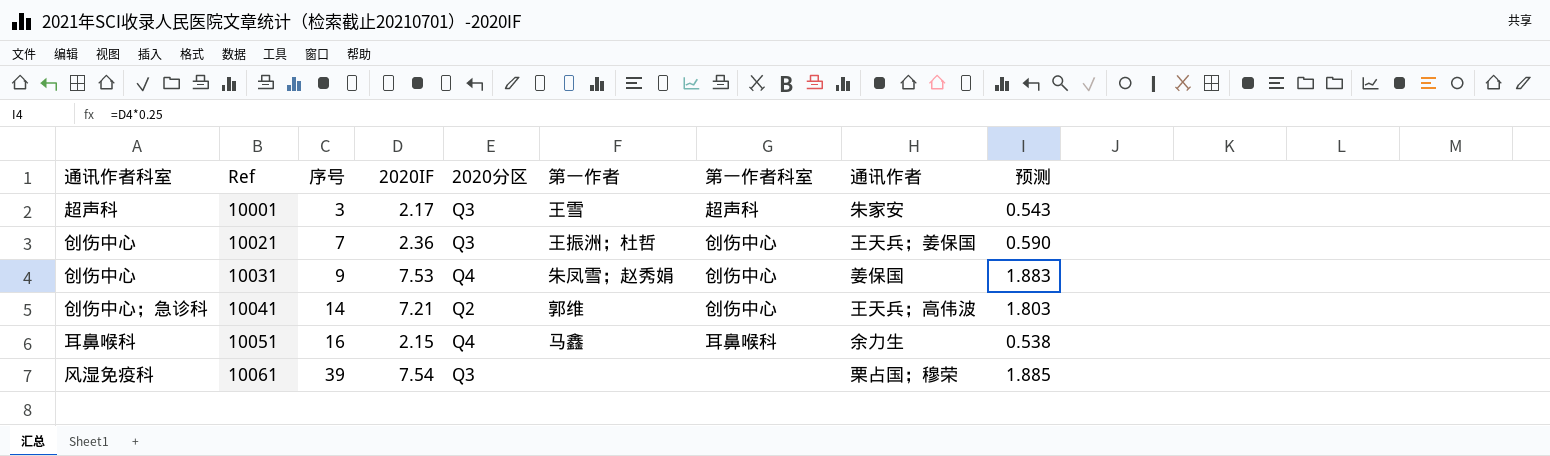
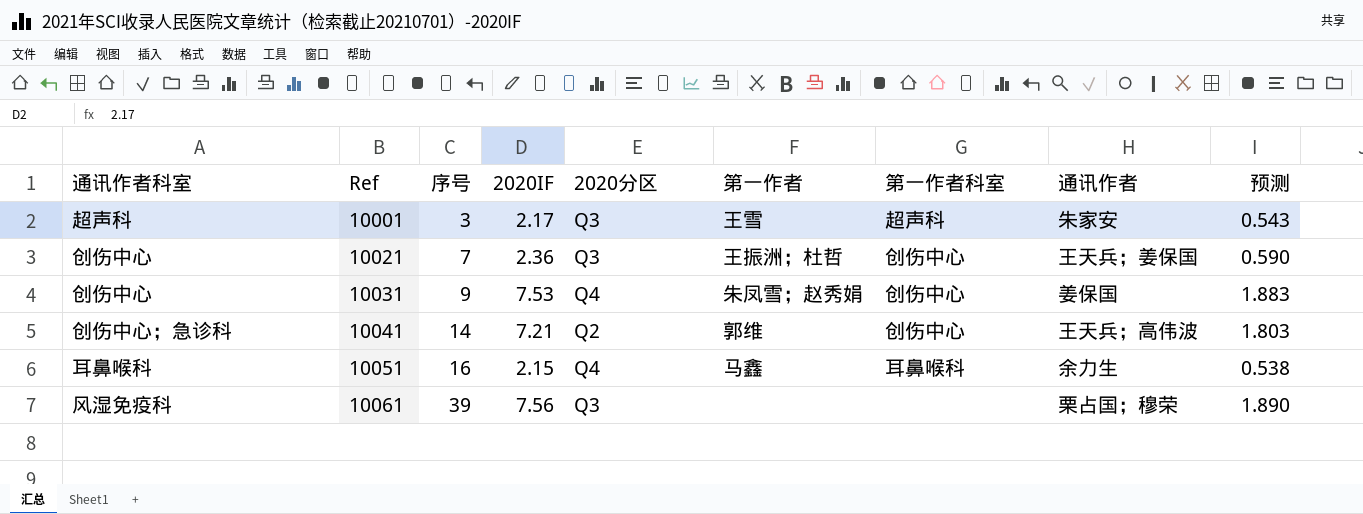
10061 | 2020IF: 7.54 -> 7.56
10061 | 预测: 1.885 -> 1.890

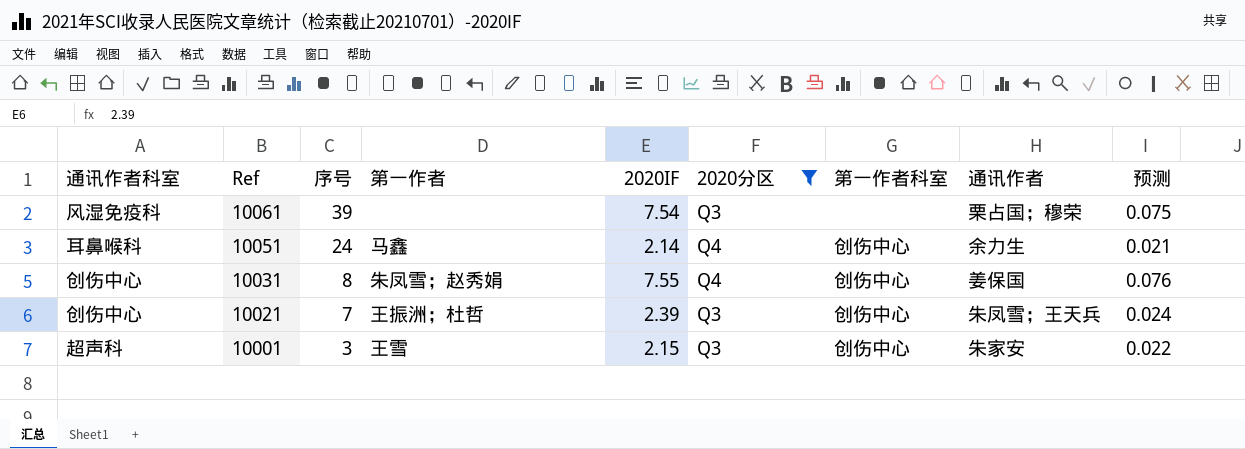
filter: none -> 2020分区 != Q2
row order: Ref ascending -> Ref descending
column 第一作者 | position: 6 -> 4
column 预测 | formula: [2020IF] * 0.25 -> [2020IF] * 0.01
10061 | 2020IF: 7.56 -> 7.54
10051 | 序号: 16 -> 24
10051 | 2020IF: 2.15 -> 2.14
10051 | 第一作者科室: 耳鼻喉科 -> 创伤中心
10031 | 序号: 9 -> 8
10031 | 2020IF: 7.53 -> 7.55
10021 | 2020IF: 2.36 -> 2.39
10021 | 通讯作者: 王天兵；姜保国 -> 朱凤雪；王天兵
10001 | 2020IF: 2.17 -> 2.15
10001 | 第一作者科室: 超声科 -> 创伤中心

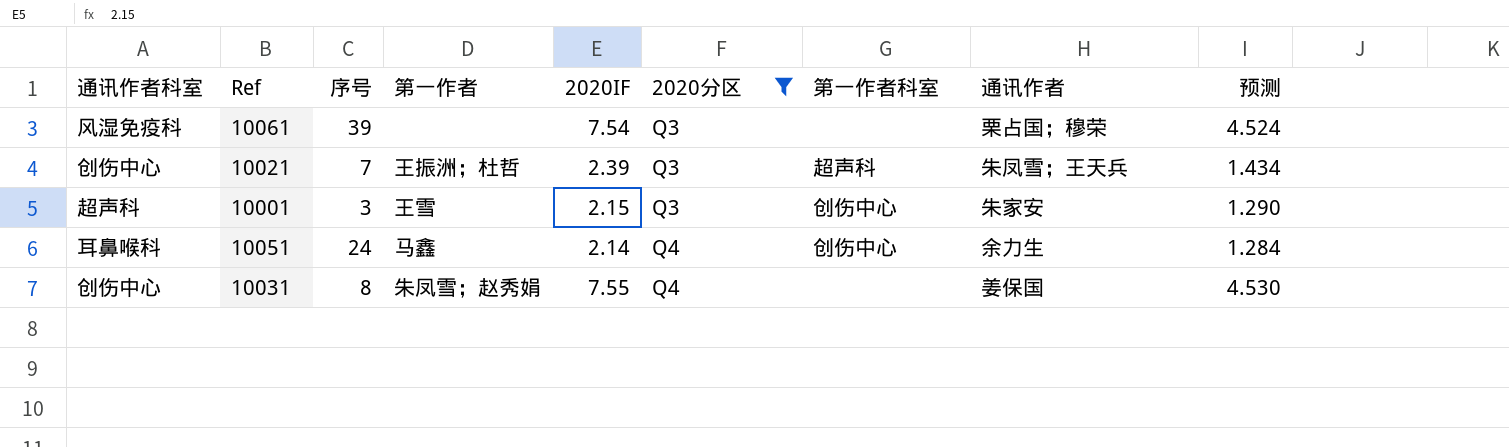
row order: Ref descending -> 2020分区 ascending
column 预测 | formula: [2020IF] * 0.01 -> [2020IF] * 0.6
10021 | 第一作者科室: 创伤中心 -> 超声科
10031 | 第一作者科室: 创伤中心 -> none

